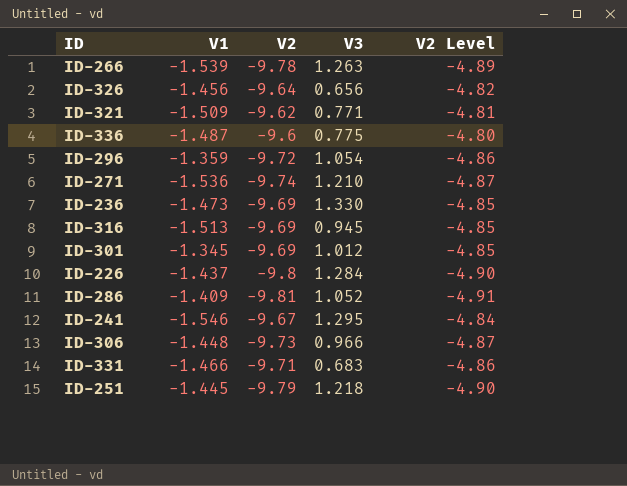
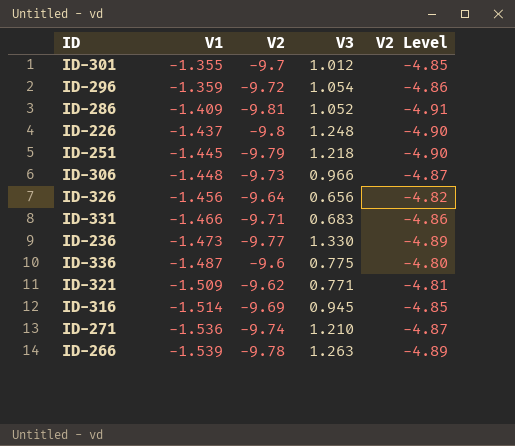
row order: none -> V1 descending
row ID-241: -1.546 | -9.67 | 1.295 | -4.84 -> none
ID-301 | V1: -1.345 -> -1.355
ID-301 | V2: -9.69 -> -9.7
ID-226 | V3: 1.284 -> 1.248
ID-236 | V2: -9.69 -> -9.77
ID-236 | V2 Level: -4.85 -> -4.89
ID-316 | V1: -1.513 -> -1.514

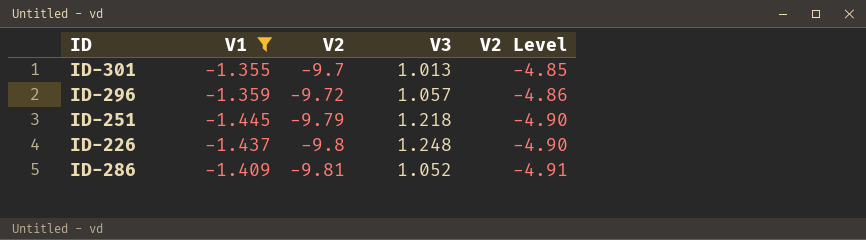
filter: none -> V1 >= -1.445
row order: V1 descending -> V2 descending
ID-301 | V3: 1.012 -> 1.013
ID-296 | V3: 1.054 -> 1.057

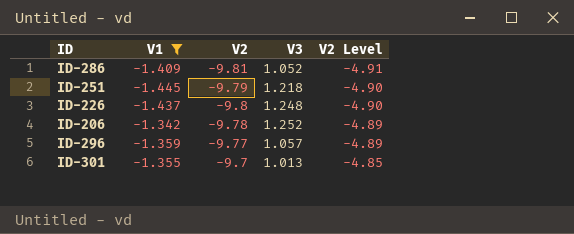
row order: V2 descending -> V2 Level ascending
row ID-206: none -> -1.342 | -9.78 | 1.252 | -4.89
ID-296 | V2: -9.72 -> -9.77
ID-296 | V2 Level: -4.86 -> -4.89

